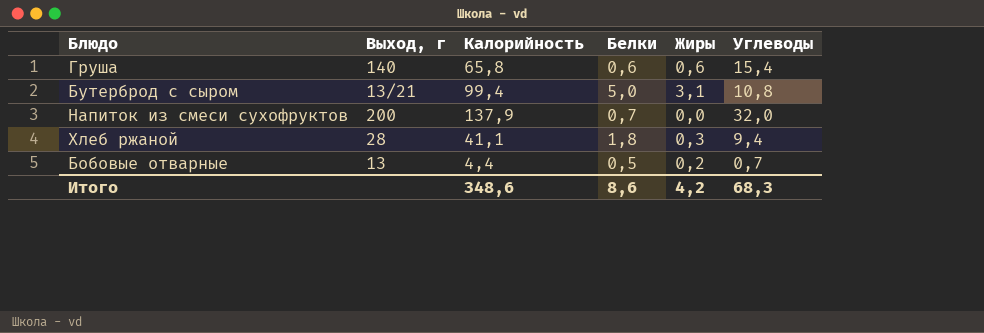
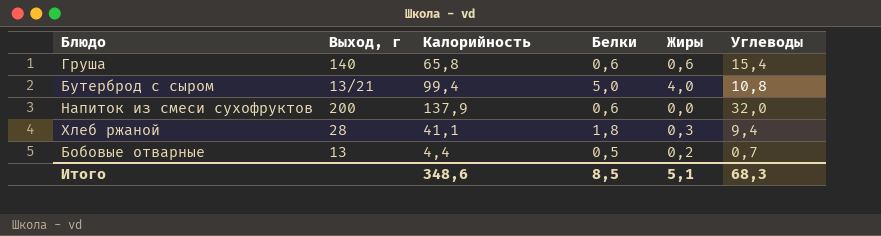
Бутерброд с сыром | Жиры: 3,1 -> 4,0
Напиток из смеси сухофруктов | Белки: 0,7 -> 0,6
Итого | Белки: 8,6 -> 8,5
Итого | Жиры: 4,2 -> 5,1

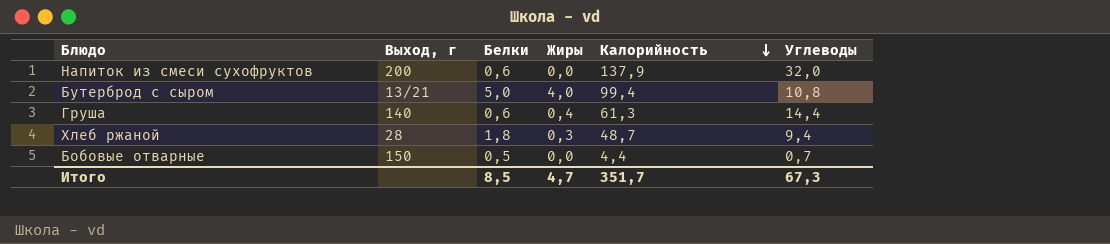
row order: none -> Калорийность descending
column Калорийность | position: 3 -> 5
Груша | Жиры: 0,6 -> 0,4
Груша | Калорийность: 65,8 -> 61,3
Груша | Углеводы: 15,4 -> 14,4
Хлеб ржаной | Калорийность: 41,1 -> 48,7
Бобовые отварные | Выход, г: 13 -> 150
Бобовые отварные | Жиры: 0,2 -> 0,0
Итого | Жиры: 5,1 -> 4,7
Итого | Калорийность: 348,6 -> 351,7
Итого | Углеводы: 68,3 -> 67,3

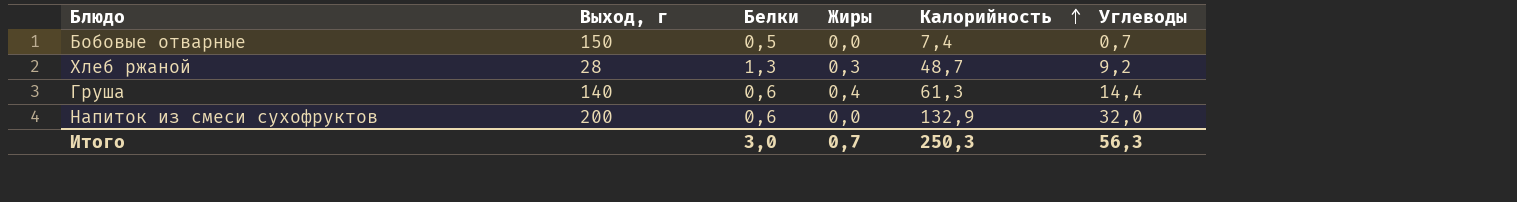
row order: Калорийность descending -> Калорийность ascending
row Бутерброд с сыром: 13/21 | 5,0 | 4,0 | 99,4 | 10,8 -> none
Бобовые отварные | Калорийность: 4,4 -> 7,4
Хлеб ржаной | Белки: 1,8 -> 1,3
Хлеб ржаной | Углеводы: 9,4 -> 9,2
Напиток из смеси сухофруктов | Калорийность: 137,9 -> 132,9
Итого | Белки: 8,5 -> 3,0
Итого | Жиры: 4,7 -> 0,7
Итого | Калорийность: 351,7 -> 250,3
Итого | Углеводы: 67,3 -> 56,3

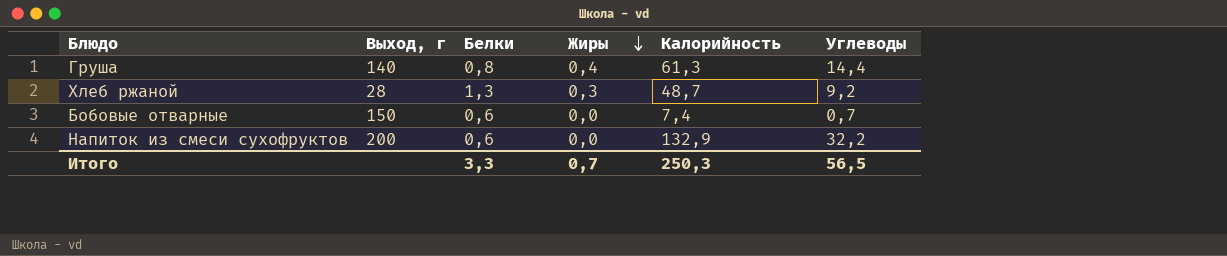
row order: Калорийность ascending -> Жиры descending
Груша | Белки: 0,6 -> 0,8
Бобовые отварные | Белки: 0,5 -> 0,6
Напиток из смеси сухофруктов | Углеводы: 32,0 -> 32,2
Итого | Белки: 3,0 -> 3,3
Итого | Углеводы: 56,3 -> 56,5

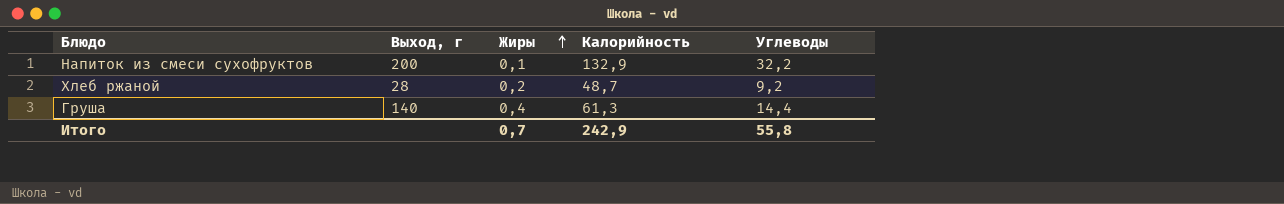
row order: Жиры descending -> Жиры ascending
column Белки | position: 3 -> none
row Бобовые отварные: 150 | 0,6 | 0,0 | 7,4 | 0,7 -> none
Напиток из смеси сухофруктов | Жиры: 0,0 -> 0,1
Хлеб ржаной | Жиры: 0,3 -> 0,2
Итого | Калорийность: 250,3 -> 242,9
Итого | Углеводы: 56,5 -> 55,8

